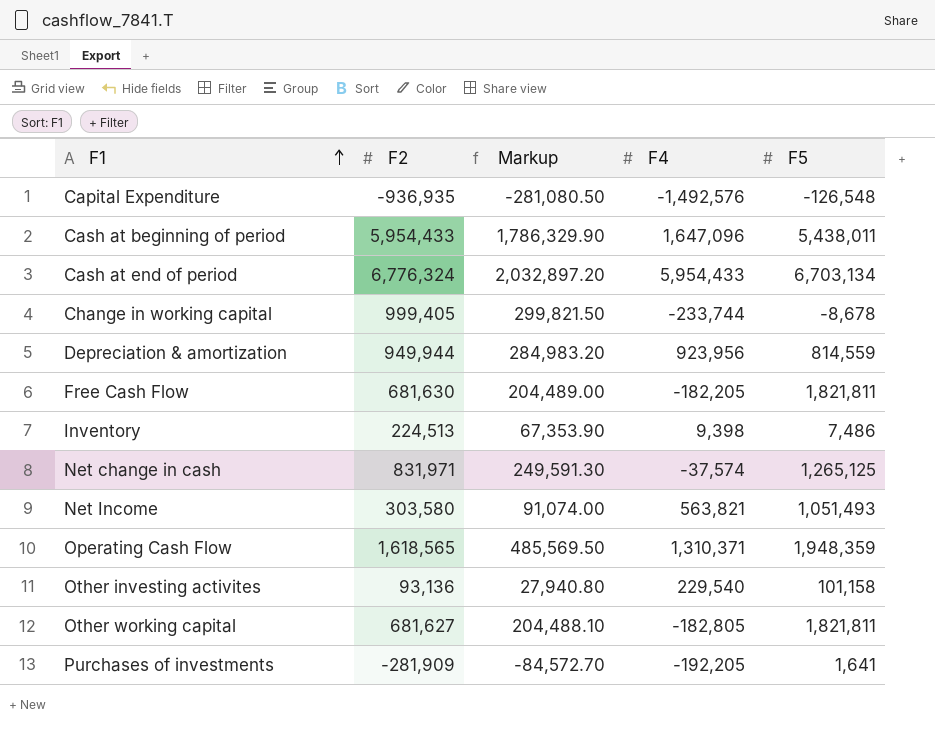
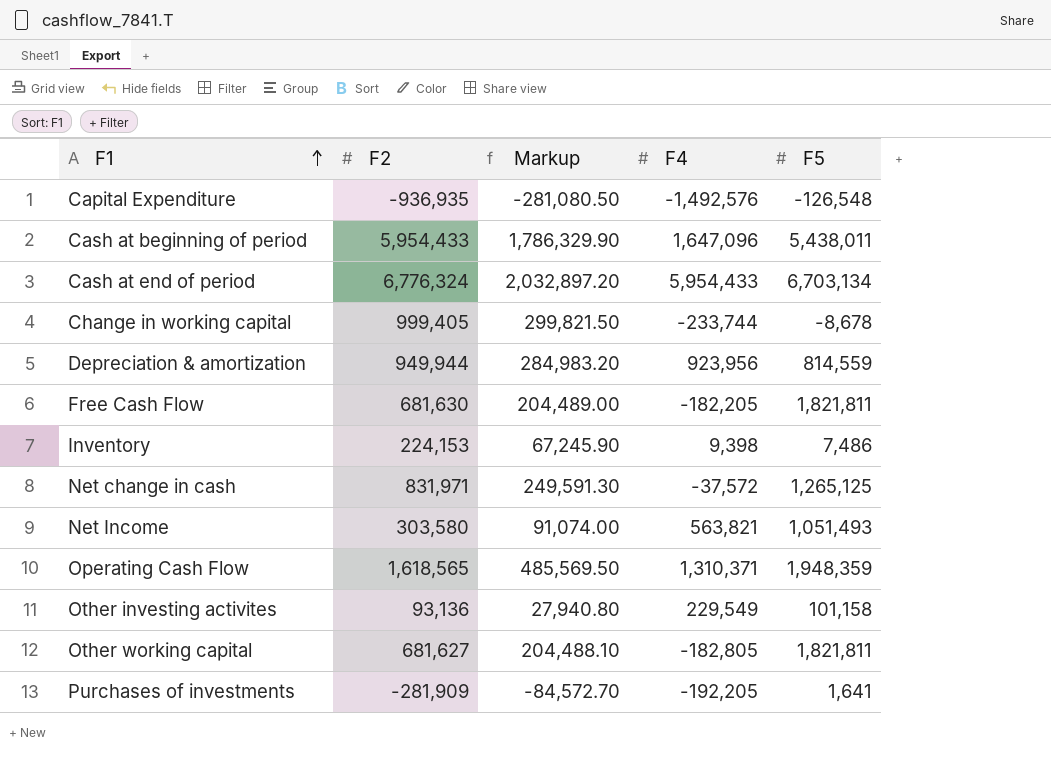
Inventory | F2: 224,513 -> 224,153
Inventory | Markup: 67,353.90 -> 67,245.90
Net change in cash | F4: -37,574 -> -37,572
Other investing activites | F4: 229,540 -> 229,549

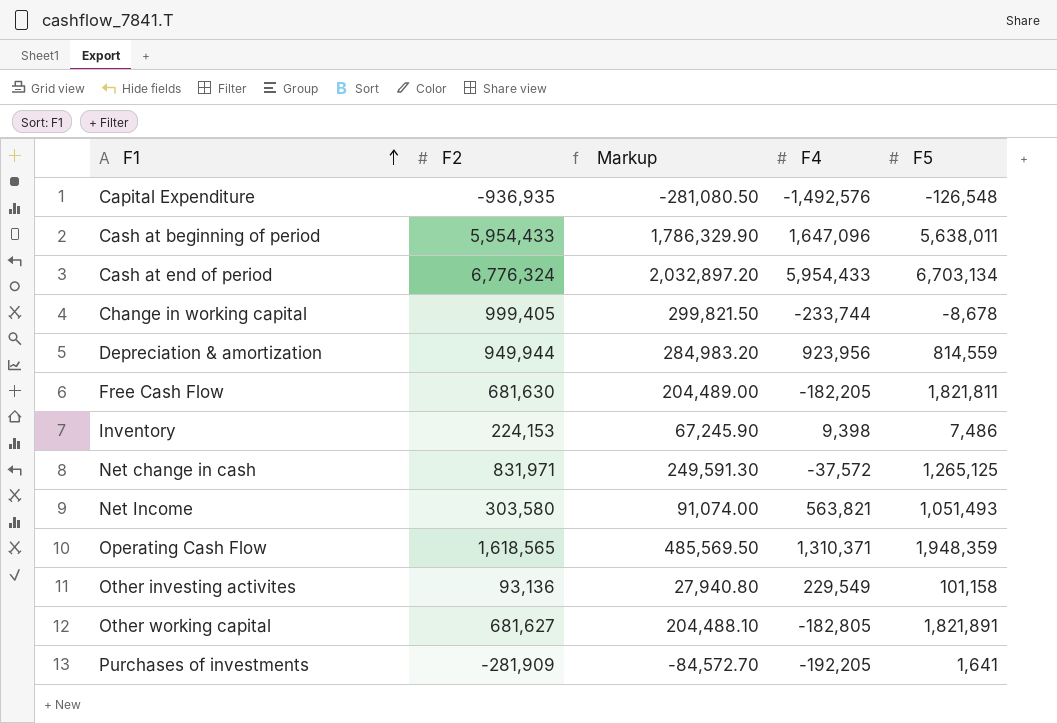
Cash at beginning of period | F5: 5,438,011 -> 5,638,011
Other working capital | F5: 1,821,811 -> 1,821,891

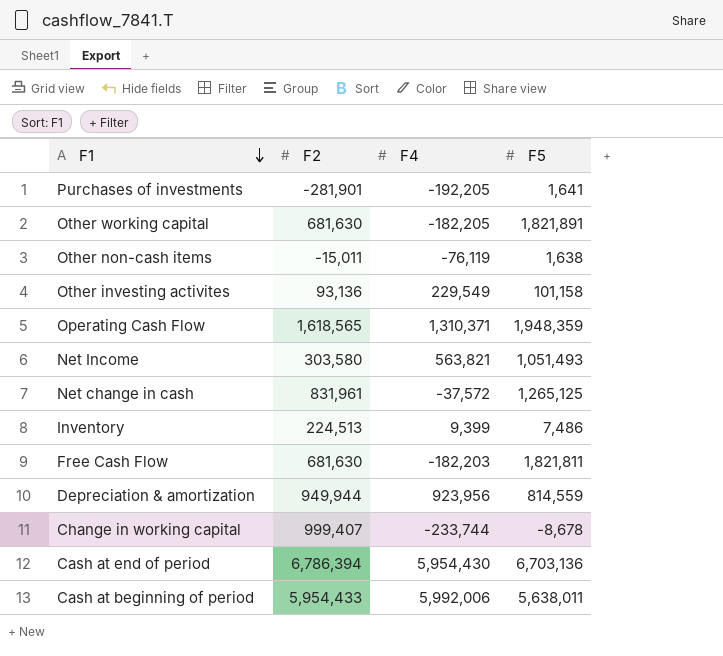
row order: F1 ascending -> F1 descending
column Markup | formula: [F2] * 0.3 -> none
row Capital Expenditure: -936,935 | -281,080.50 | -1,492,576 | -126,548 -> none
Purchases of investments | F2: -281,909 -> -281,901
Other working capital | F2: 681,627 -> 681,630
Other working capital | F4: -182,805 -> -182,205
row Other non-cash items: none -> -15,011 | -76,119 | 1,638
Net change in cash | F2: 831,971 -> 831,961
Inventory | F2: 224,153 -> 224,513
Inventory | F4: 9,398 -> 9,399
Free Cash Flow | F4: -182,205 -> -182,203
Change in working capital | F2: 999,405 -> 999,407
Cash at end of period | F2: 6,776,324 -> 6,786,394
Cash at end of period | F4: 5,954,433 -> 5,954,430
Cash at end of period | F5: 6,703,134 -> 6,703,136
Cash at beginning of period | F4: 1,647,096 -> 5,992,006

